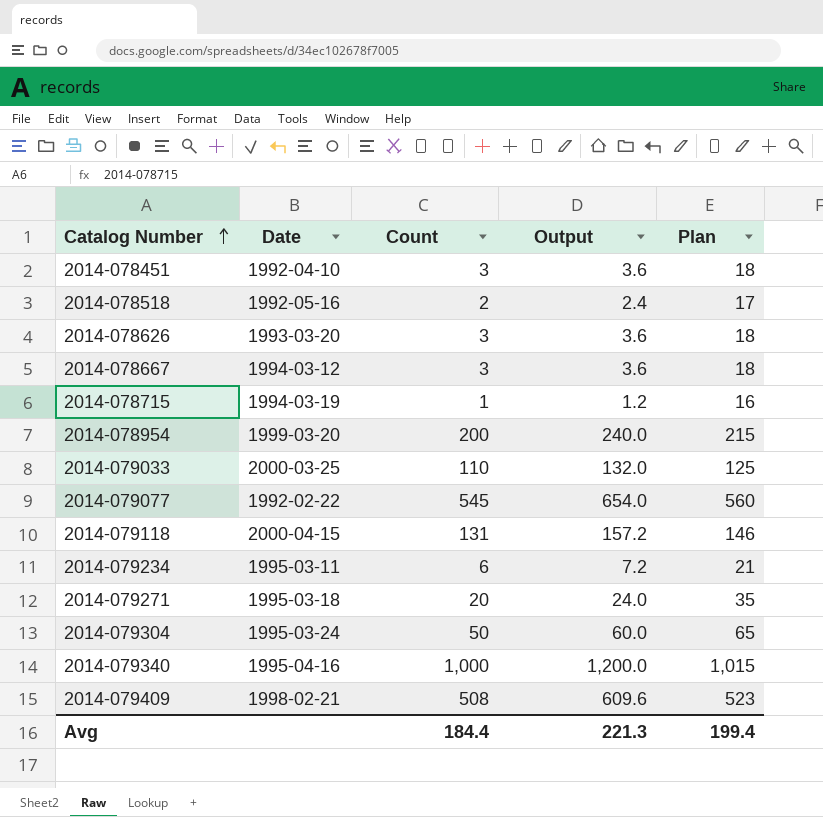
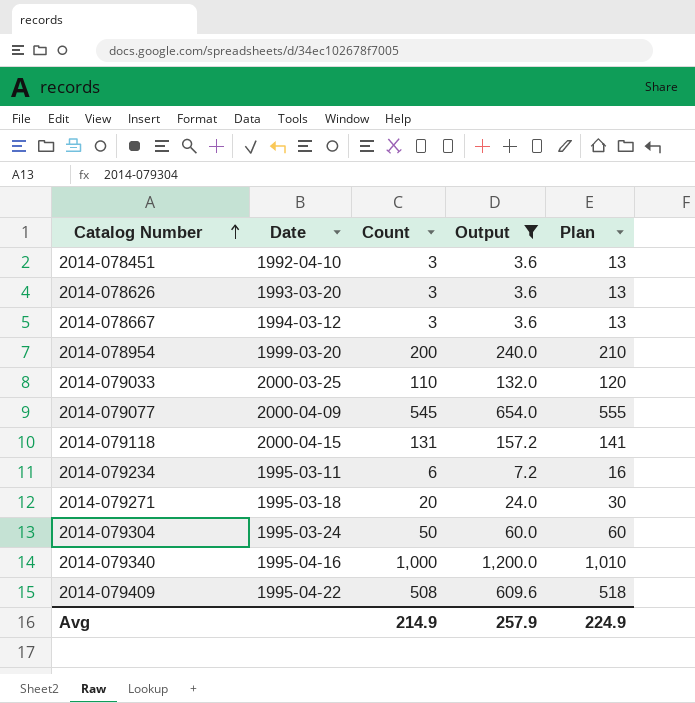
filter: none -> Output >= 3.6
column Plan | formula: [Count] + 15 -> [Count] + 10
2014-079077 | Date: 1992-02-22 -> 2000-04-09
2014-079409 | Date: 1998-02-21 -> 1995-04-22
Avg | Count: 184.4 -> 214.9
Avg | Output: 221.3 -> 257.9
Avg | Plan: 199.4 -> 224.9

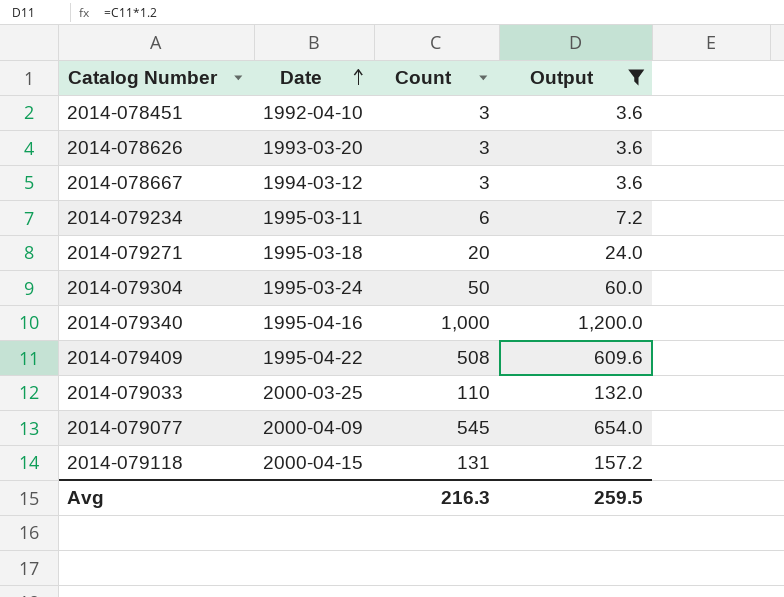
row order: Catalog Number ascending -> Date ascending
column Plan | formula: [Count] + 10 -> none
row 2014-078954: 1999-03-20 | 200 | 240.0 | 210 -> none
Avg | Count: 214.9 -> 216.3
Avg | Output: 257.9 -> 259.5

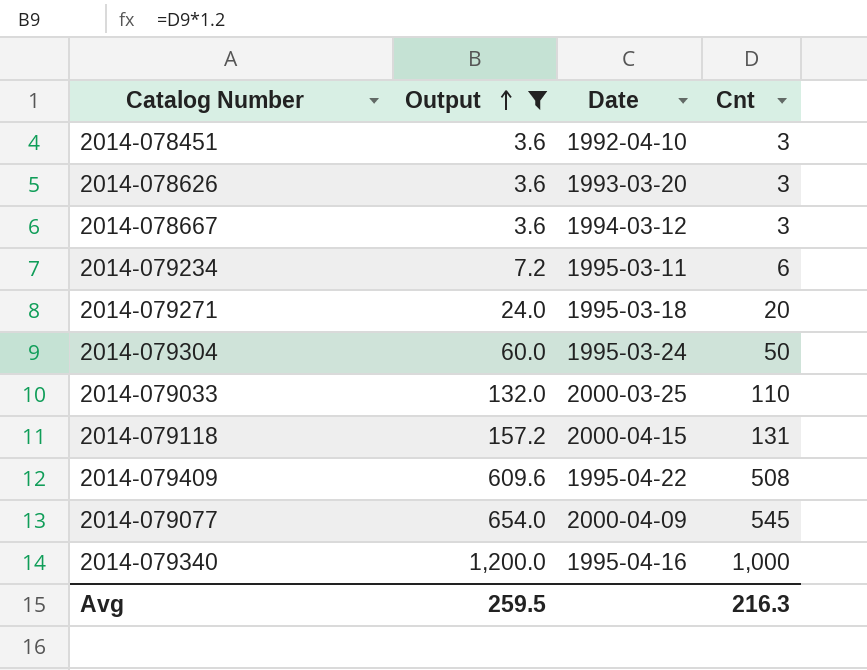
row order: Date ascending -> Output ascending
column Output | position: 4 -> 2
column name: Count -> Cnt

